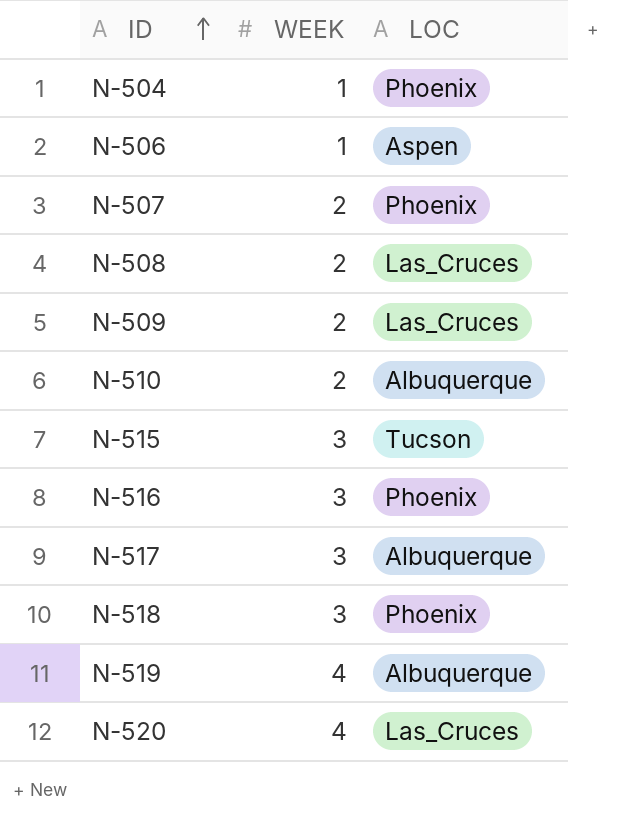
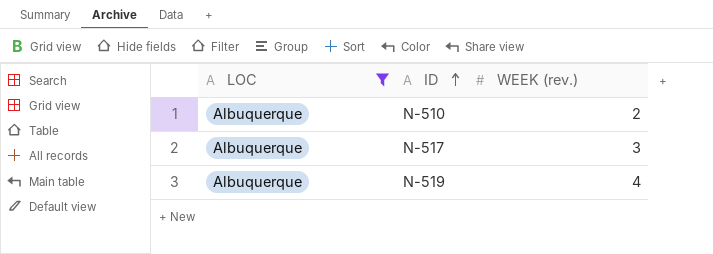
filter: none -> LOC = Albuquerque
column LOC | position: 3 -> 1
column name: WEEK -> WEEK (rev.)

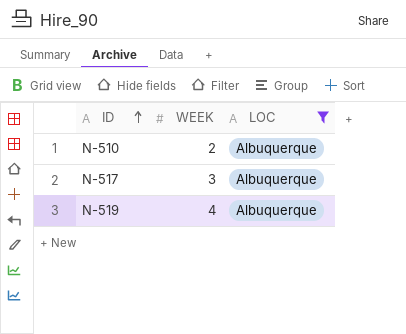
column name: WEEK (rev.) -> WEEK
column LOC | position: 1 -> 3

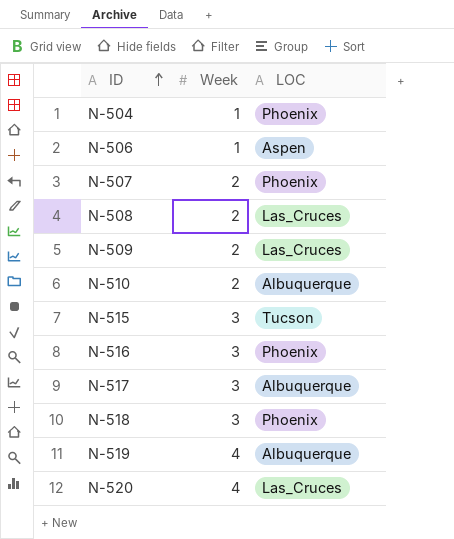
filter: LOC = Albuquerque -> none
column name: WEEK -> Week

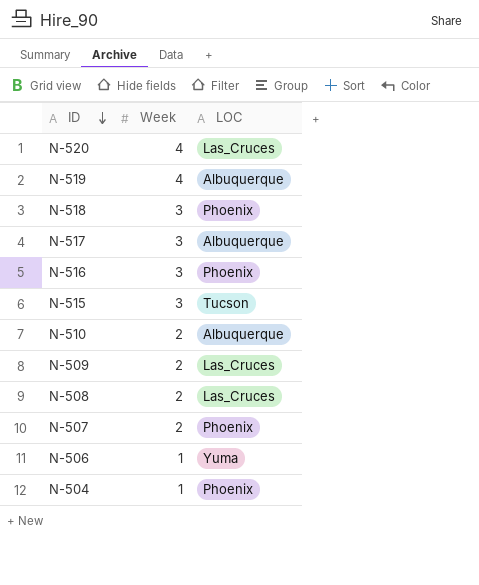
row order: ID ascending -> ID descending
N-506 | LOC: Aspen -> Yuma

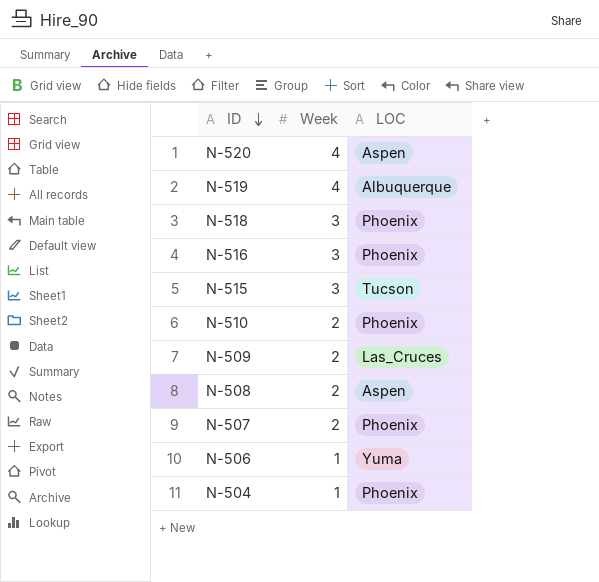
row N-517: 3 | Albuquerque -> none
N-520 | LOC: Las_Cruces -> Aspen
N-510 | LOC: Albuquerque -> Phoenix
N-508 | LOC: Las_Cruces -> Aspen

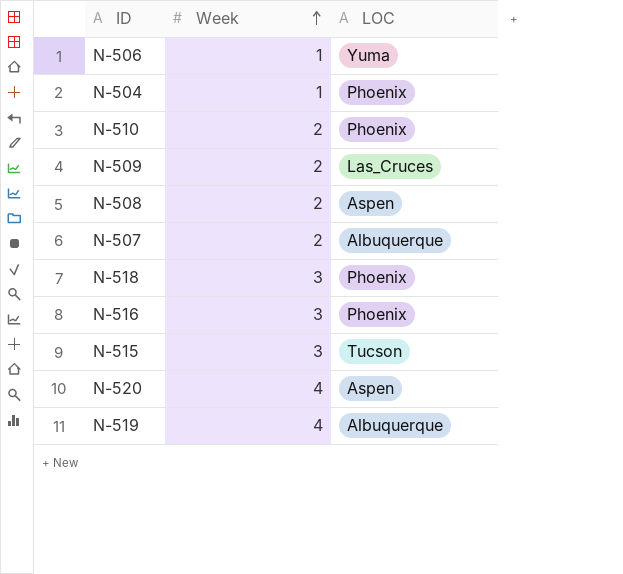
row order: ID descending -> Week ascending
N-507 | LOC: Phoenix -> Albuquerque

